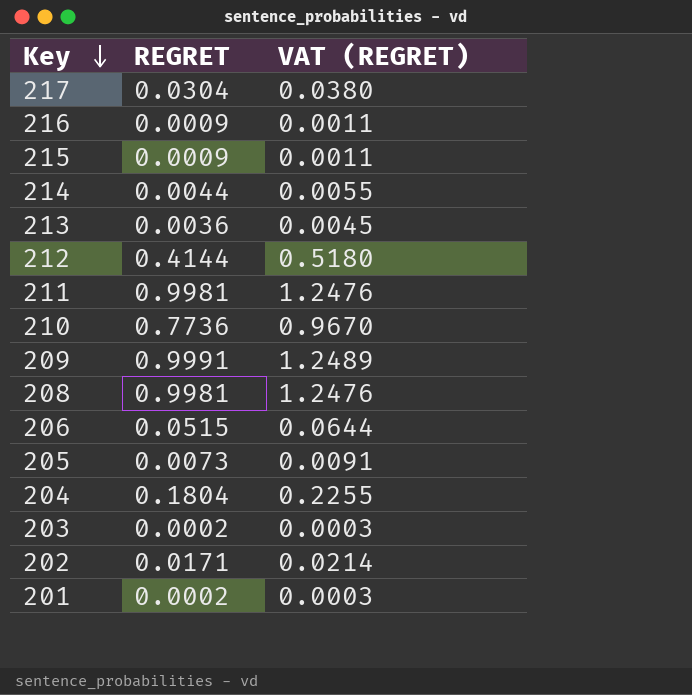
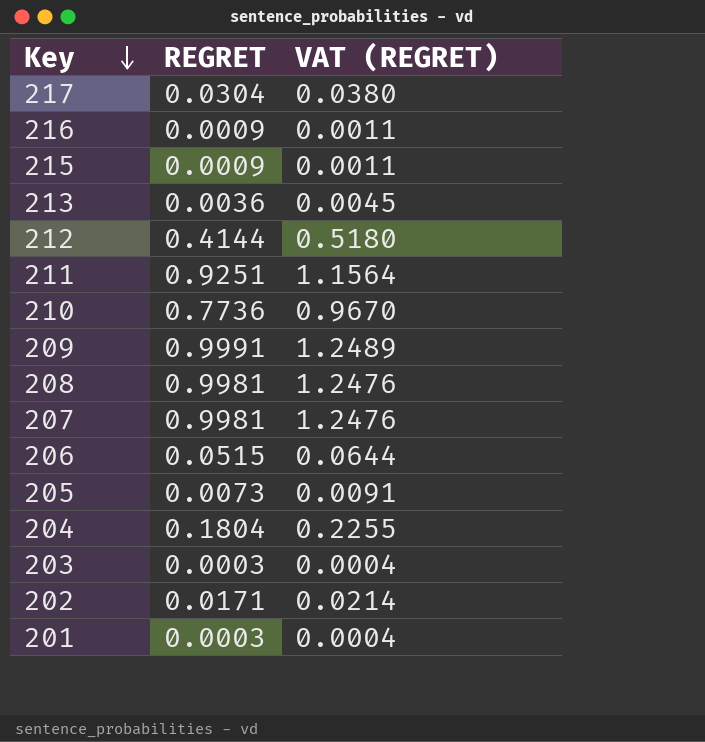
row 214: 0.0044 | 0.0055 -> none
211 | REGRET: 0.9981 -> 0.9251
211 | VAT (REGRET): 1.2476 -> 1.1564
row 207: none -> 0.9981 | 1.2476
203 | REGRET: 0.0002 -> 0.0003
203 | VAT (REGRET): 0.0003 -> 0.0004
201 | REGRET: 0.0002 -> 0.0003
201 | VAT (REGRET): 0.0003 -> 0.0004

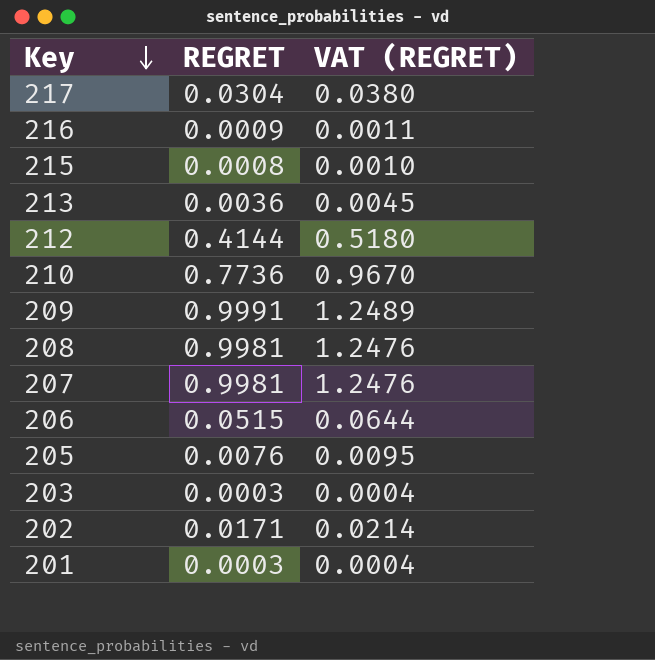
row 211: 0.9251 | 1.1564 -> none
row 204: 0.1804 | 0.2255 -> none
215 | REGRET: 0.0009 -> 0.0008
215 | VAT (REGRET): 0.0011 -> 0.0010
205 | REGRET: 0.0073 -> 0.0076
205 | VAT (REGRET): 0.0091 -> 0.0095

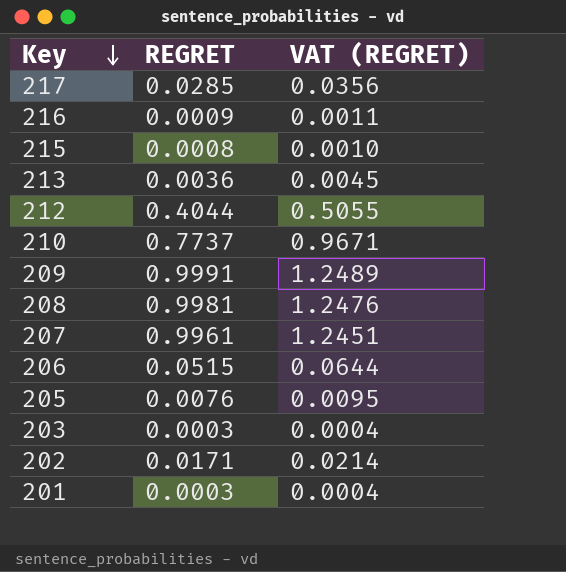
217 | REGRET: 0.0304 -> 0.0285
217 | VAT (REGRET): 0.0380 -> 0.0356
212 | REGRET: 0.4144 -> 0.4044
212 | VAT (REGRET): 0.5180 -> 0.5055
210 | REGRET: 0.7736 -> 0.7737
210 | VAT (REGRET): 0.9670 -> 0.9671
207 | REGRET: 0.9981 -> 0.9961
207 | VAT (REGRET): 1.2476 -> 1.2451

